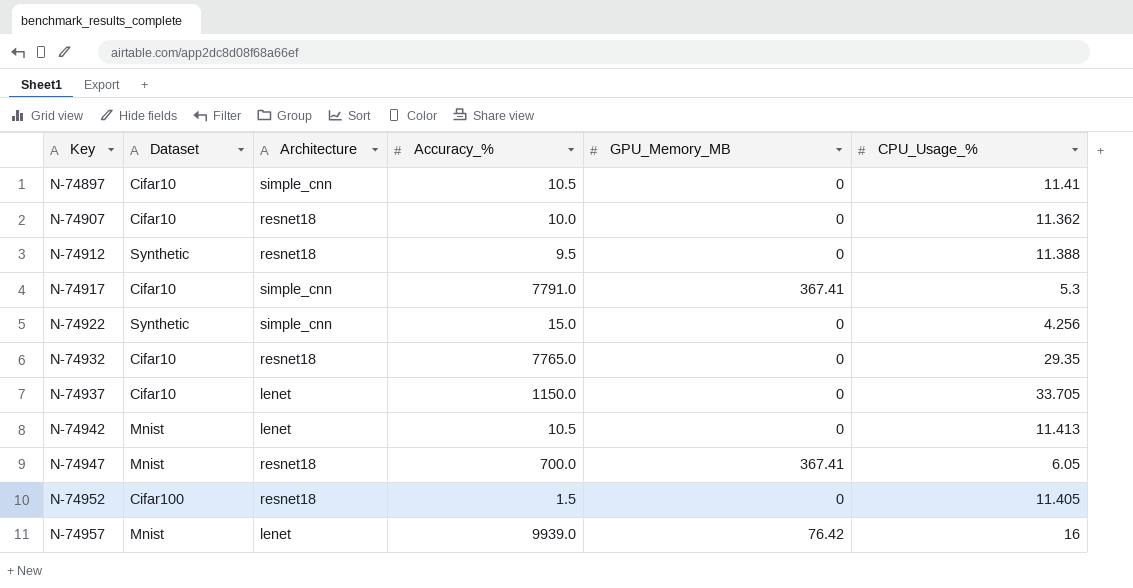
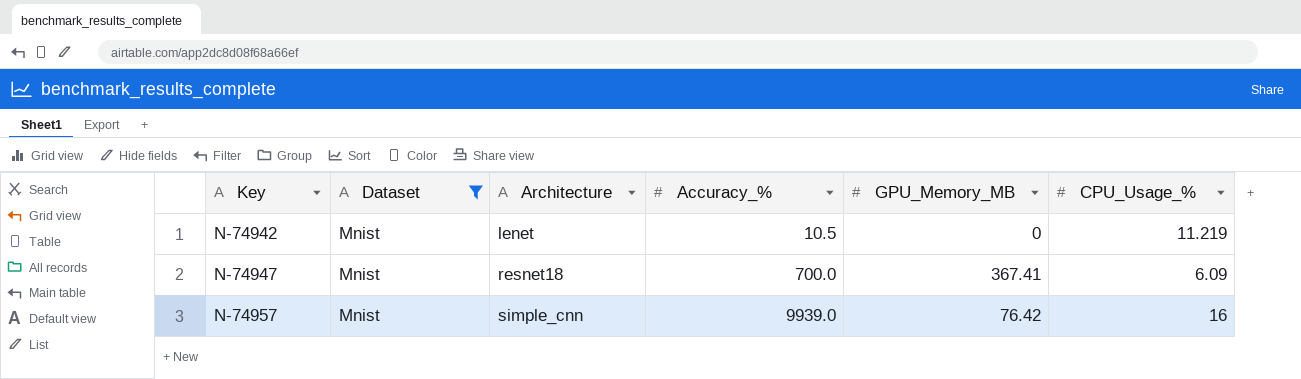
filter: none -> Dataset = Mnist
N-74942 | CPU_Usage_%: 11.413 -> 11.219
N-74947 | CPU_Usage_%: 6.05 -> 6.09
N-74957 | Architecture: lenet -> simple_cnn

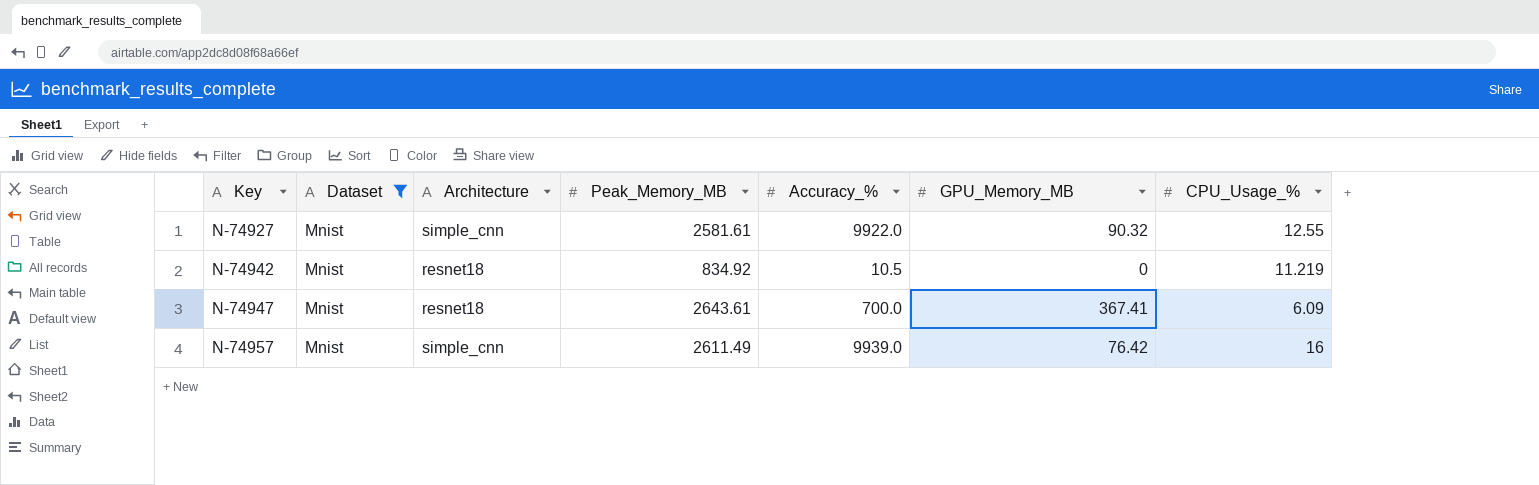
column Peak_Memory_MB | position: none -> 4
row N-74927: none -> Mnist | simple_cnn | 2581.61 | 9922.0 | 90.32 | 12.55
N-74942 | Architecture: lenet -> resnet18

